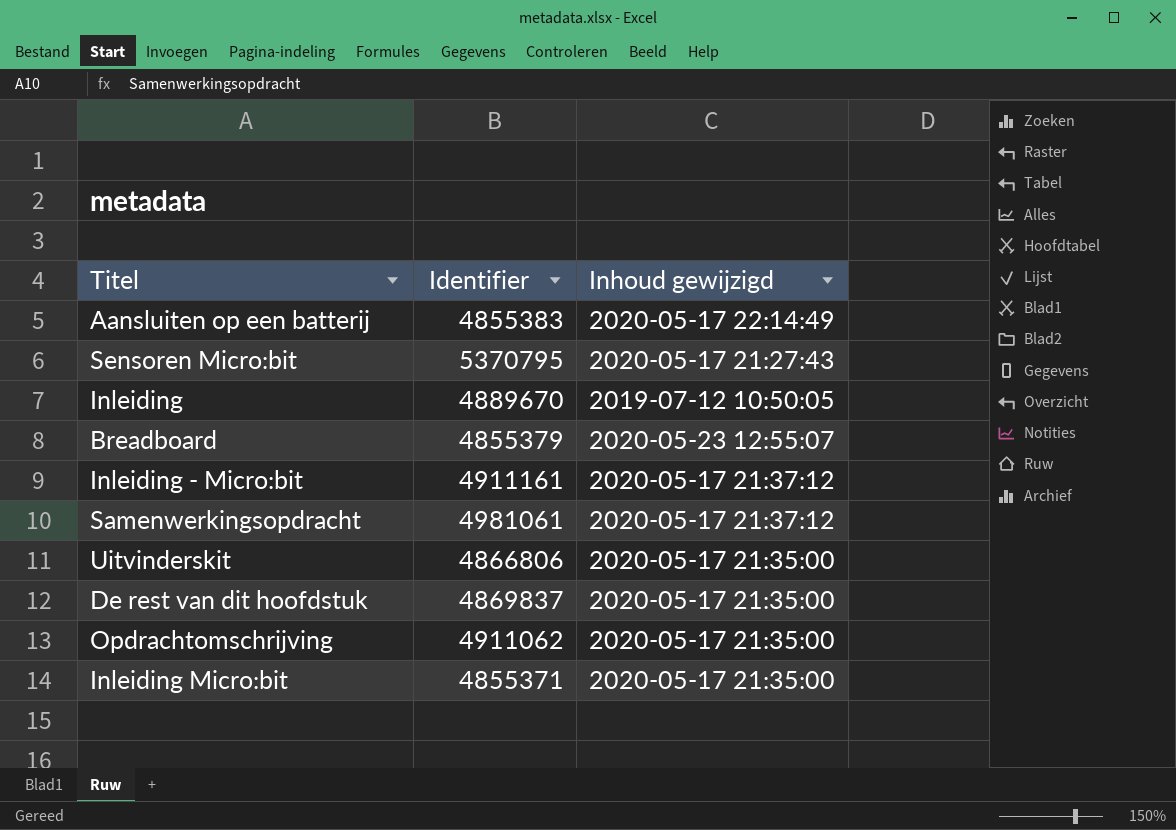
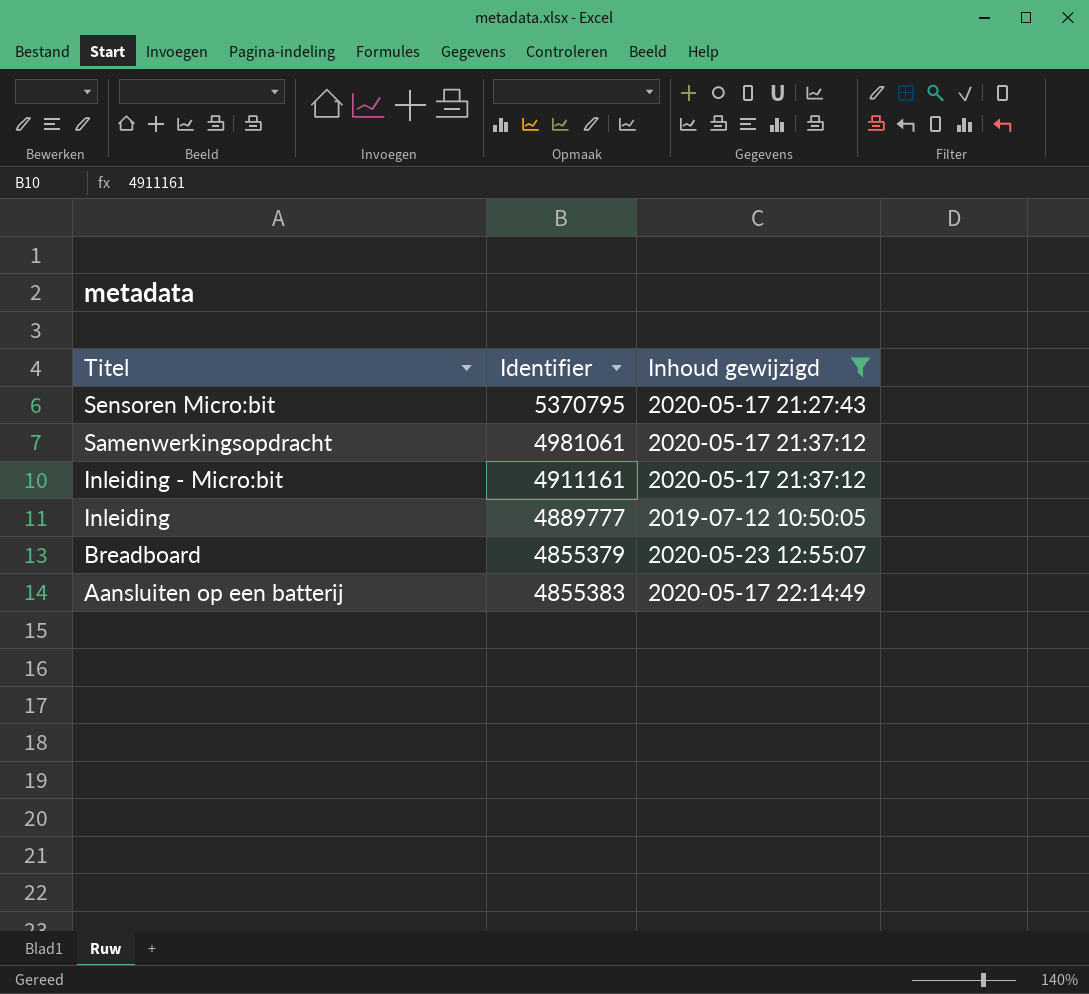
filter: none -> Inhoud gewijzigd != 2020-05-17 21:35:00
row order: none -> Titel descending
Inleiding | Identifier: 4889670 -> 4889777

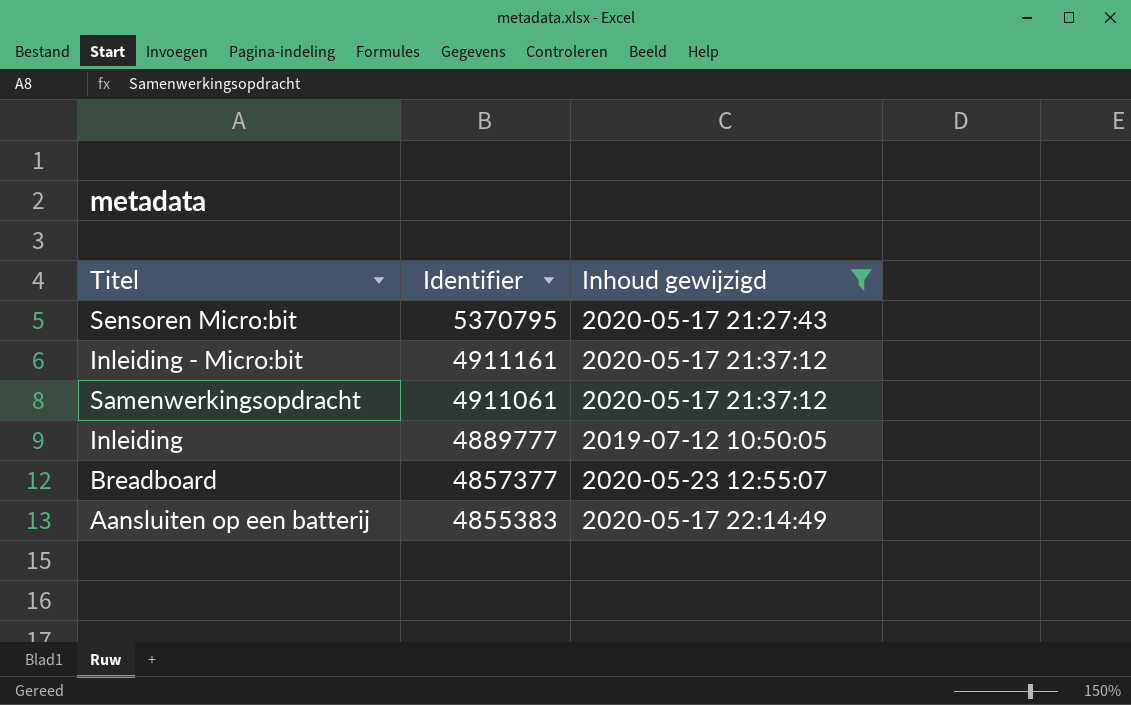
row order: Titel descending -> Identifier descending
Samenwerkingsopdracht | Identifier: 4981061 -> 4911061
Breadboard | Identifier: 4855379 -> 4857377

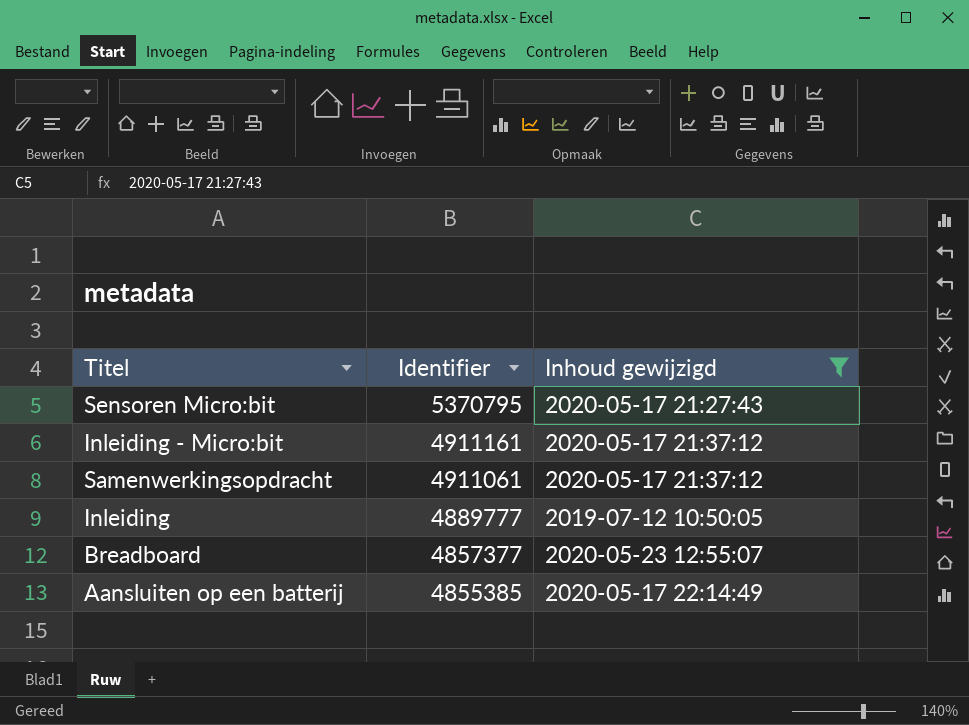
Aansluiten op een batterij | Identifier: 4855383 -> 4855385

